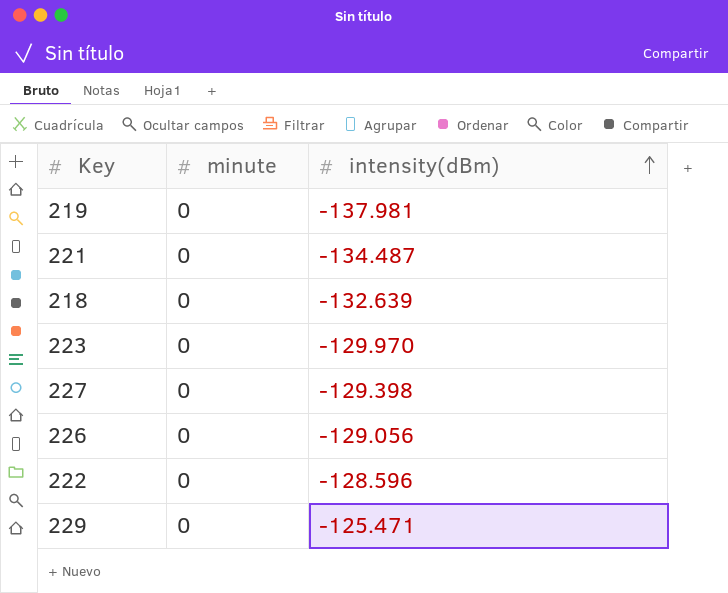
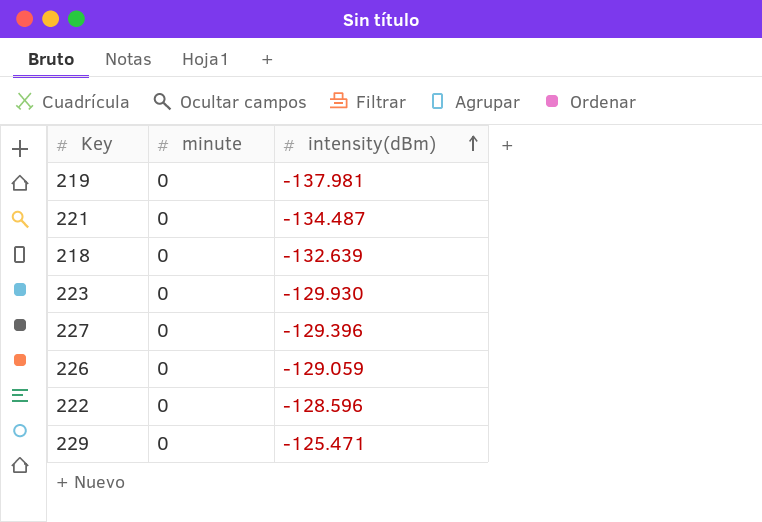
223 | intensity(dBm): -129.970 -> -129.930
227 | intensity(dBm): -129.398 -> -129.396
226 | intensity(dBm): -129.056 -> -129.059

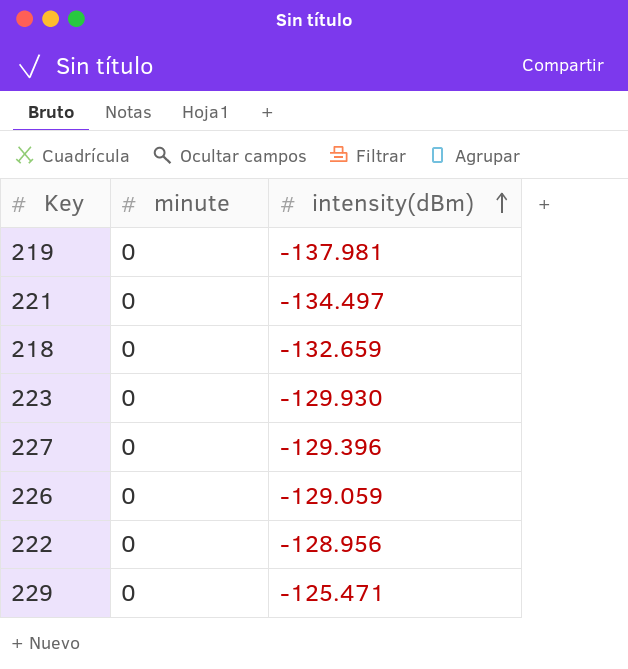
221 | intensity(dBm): -134.487 -> -134.497
218 | intensity(dBm): -132.639 -> -132.659
222 | intensity(dBm): -128.596 -> -128.956

